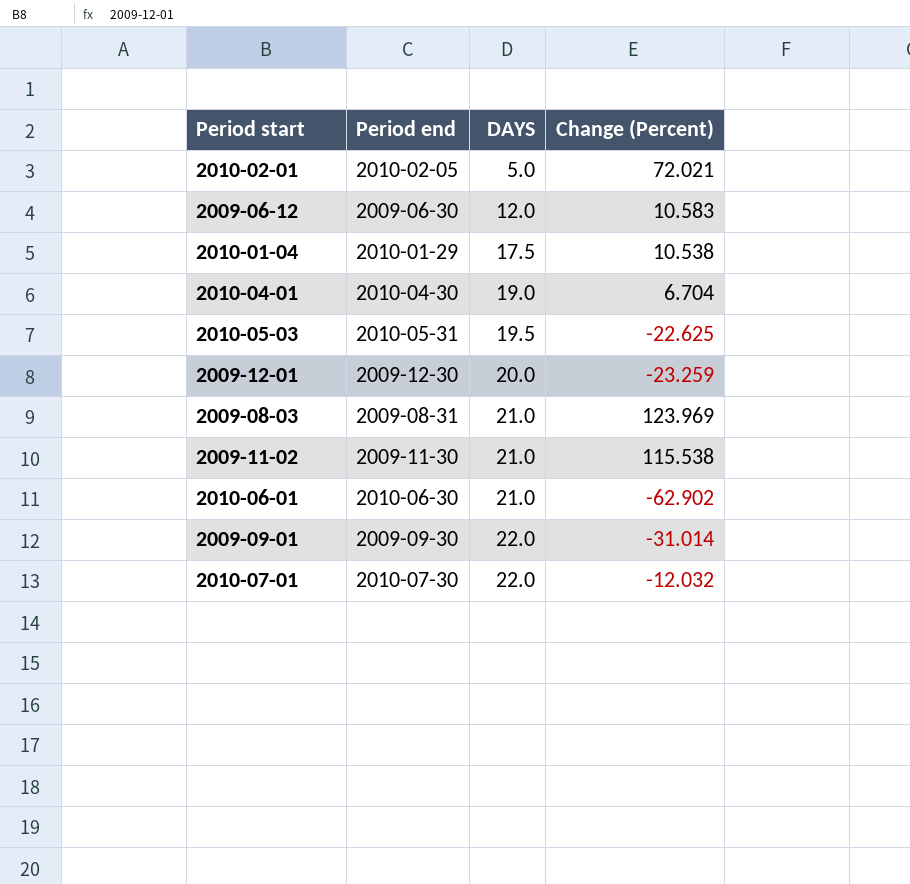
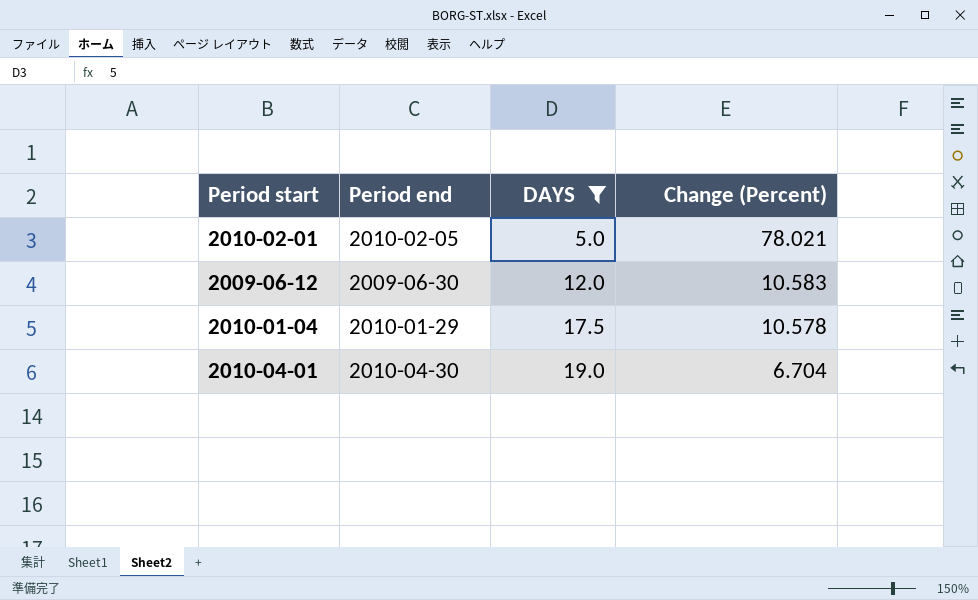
filter: none -> DAYS <= 19.0
2010-02-01 | Change (Percent): 72.021 -> 78.021
2010-01-04 | Change (Percent): 10.538 -> 10.578

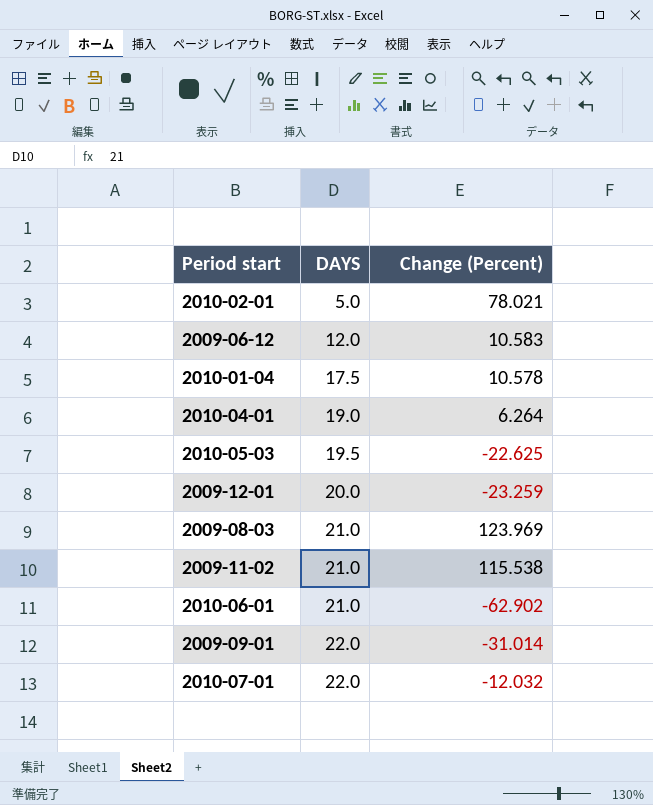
filter: DAYS <= 19.0 -> none
column Period end | position: 2 -> none
2010-04-01 | Change (Percent): 6.704 -> 6.264

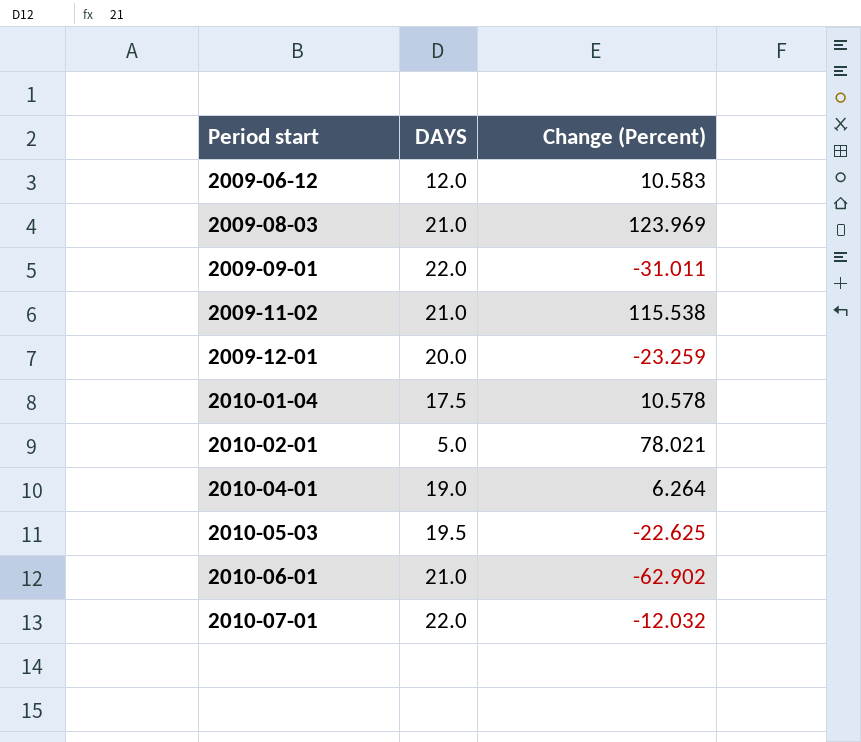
row order: DAYS ascending -> Period start ascending
2009-09-01 | Change (Percent): -31.014 -> -31.011

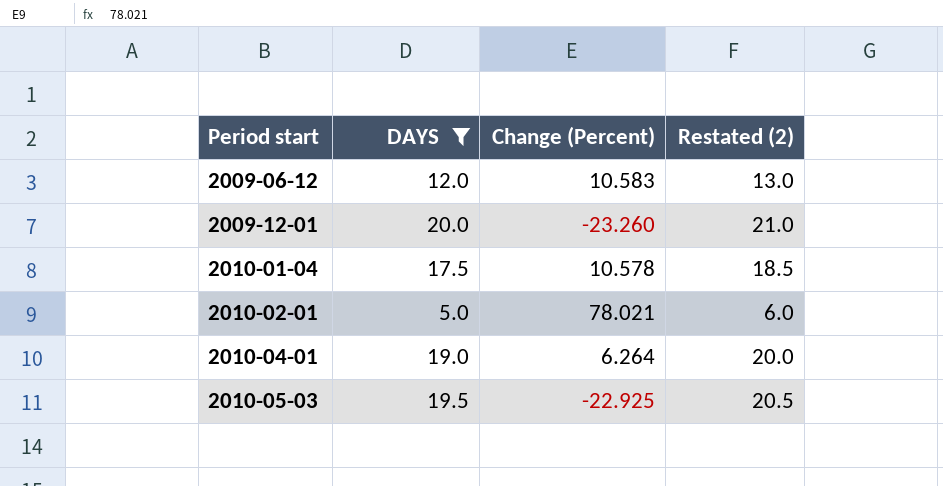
filter: none -> DAYS <= 20.0
column Restated (2) | formula: none -> [DAYS] + 1
2009-12-01 | Change (Percent): -23.259 -> -23.260
2010-05-03 | Change (Percent): -22.625 -> -22.925

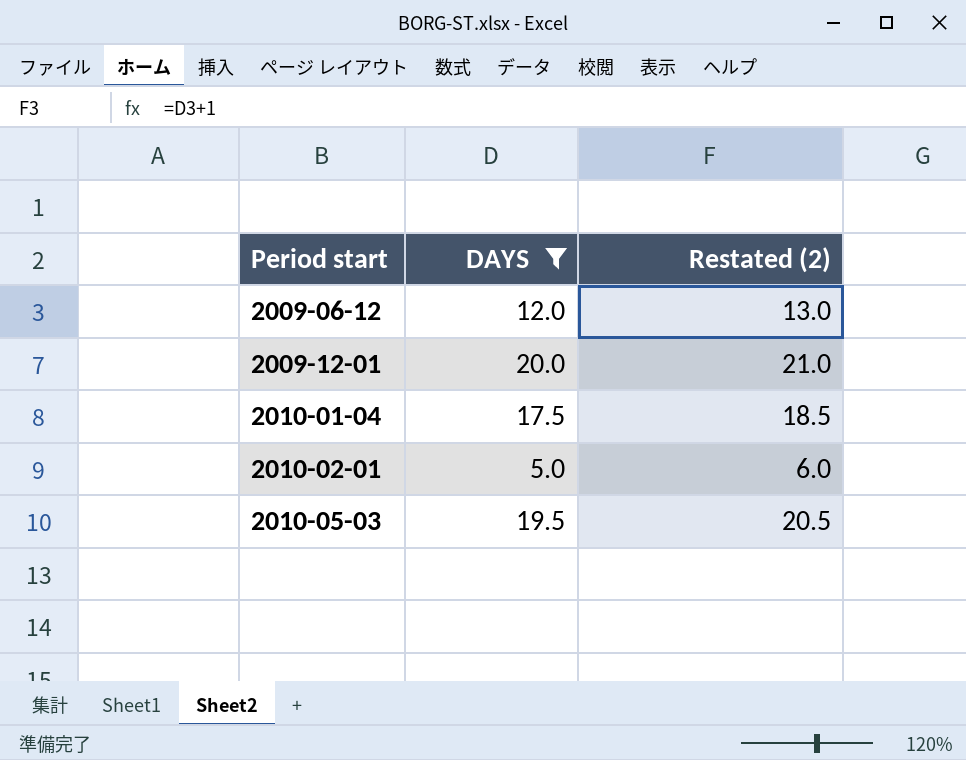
column Change (Percent) | position: 3 -> none
row 2010-04-01: 19.0 | 6.264 | 20.0 -> none

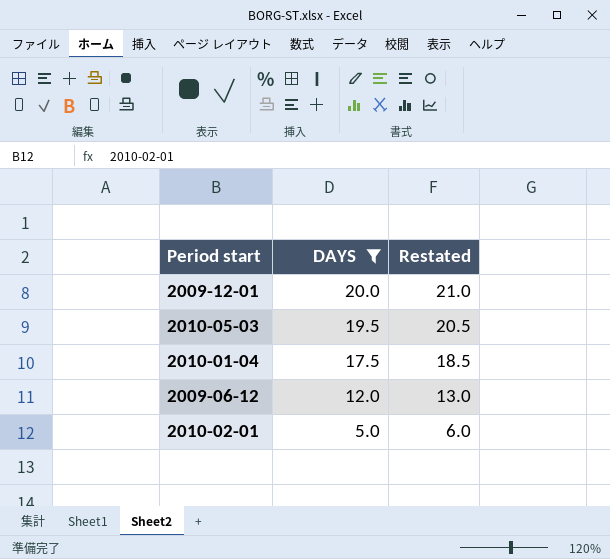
row order: Period start ascending -> DAYS descending
column name: Restated (2) -> Restated

